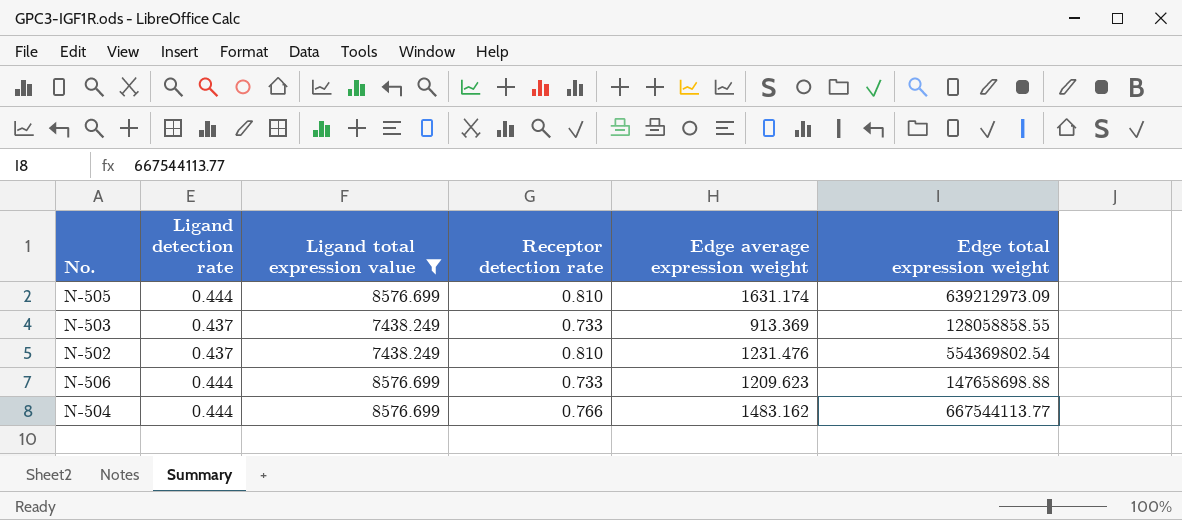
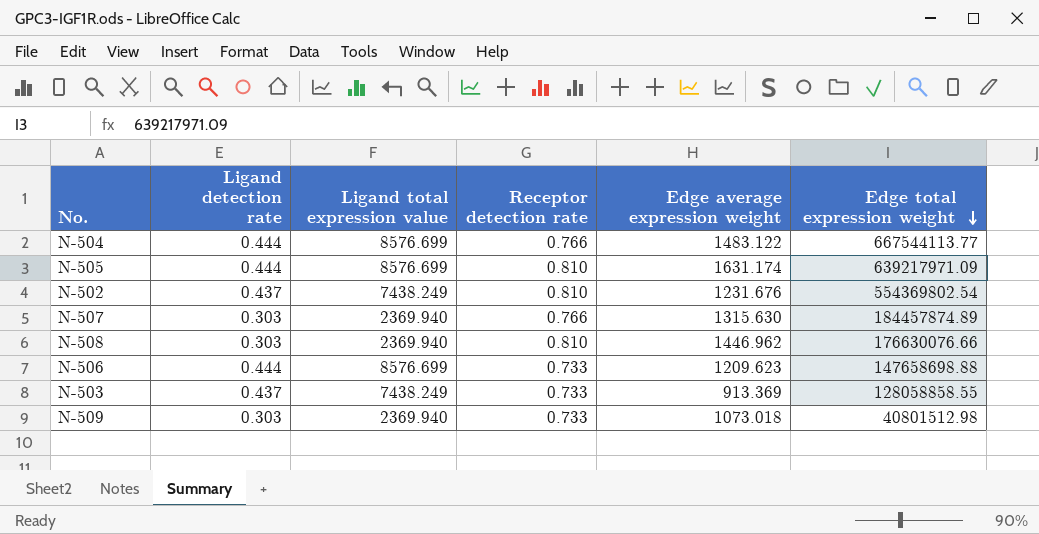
filter: Ligand total expression value != 2369.940 -> none
row order: none -> Edge total expression weight descending
N-504 | Edge average expression weight: 1483.162 -> 1483.122
N-505 | Edge total expression weight: 639212973.09 -> 639217971.09
N-502 | Edge average expression weight: 1231.476 -> 1231.676

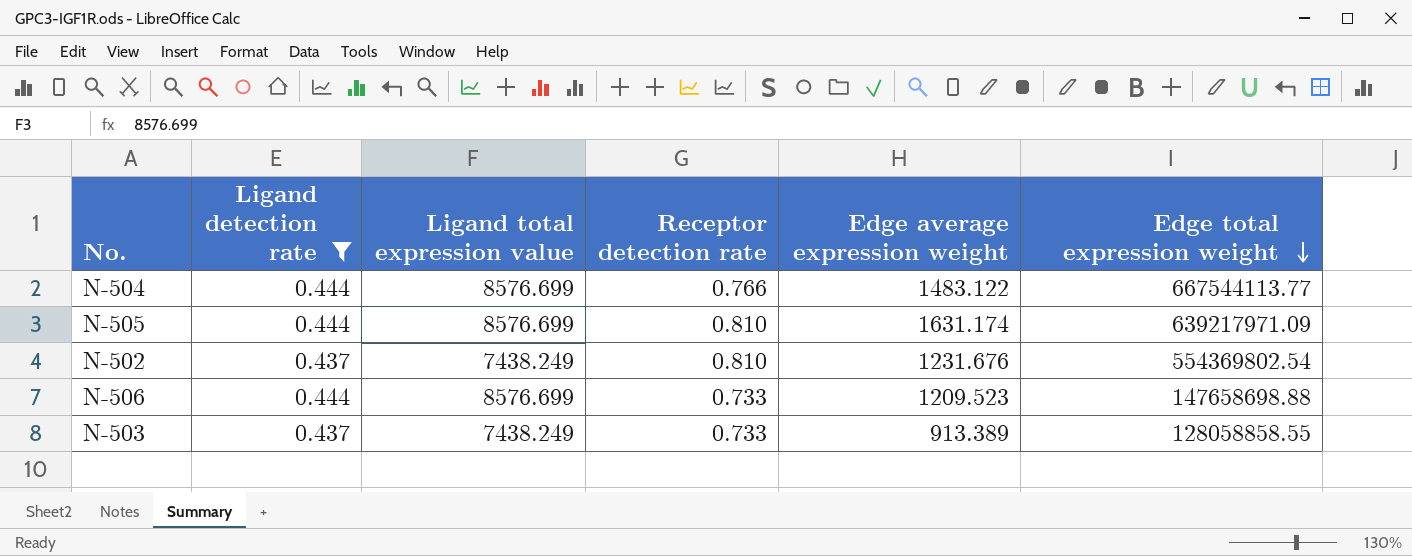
filter: none -> Ligand detection rate != 0.303
N-506 | Edge average expression weight: 1209.623 -> 1209.523
N-503 | Edge average expression weight: 913.369 -> 913.389

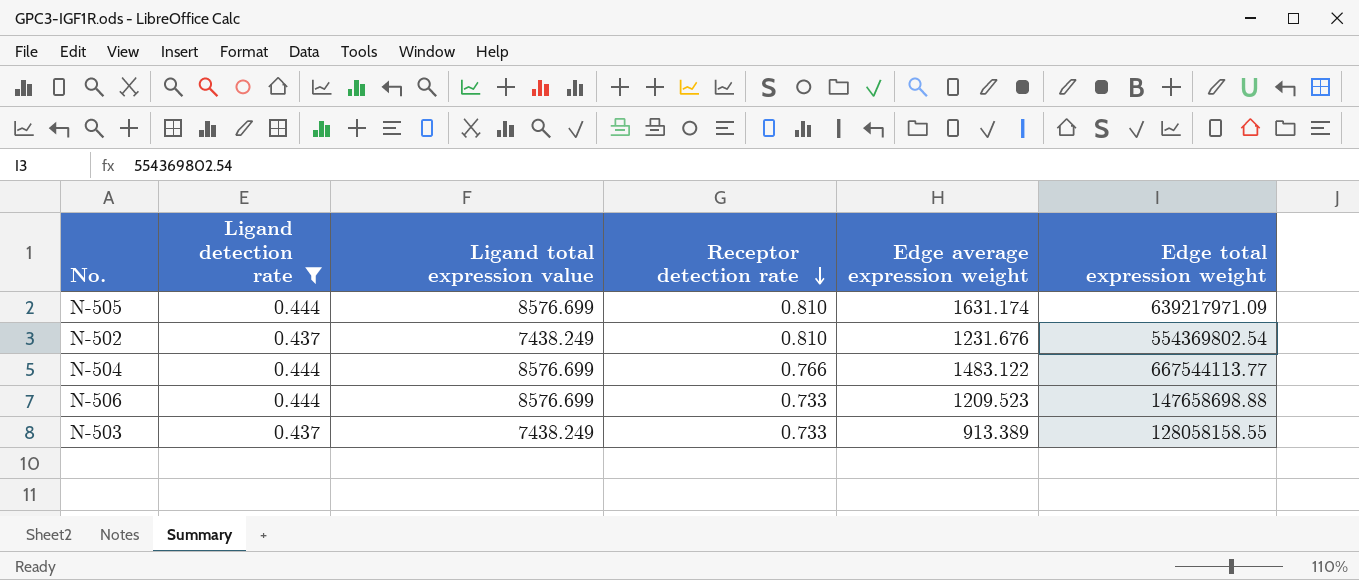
row order: Edge total expression weight descending -> Receptor detection rate descending
N-503 | Edge total expression weight: 128058858.55 -> 128058158.55

